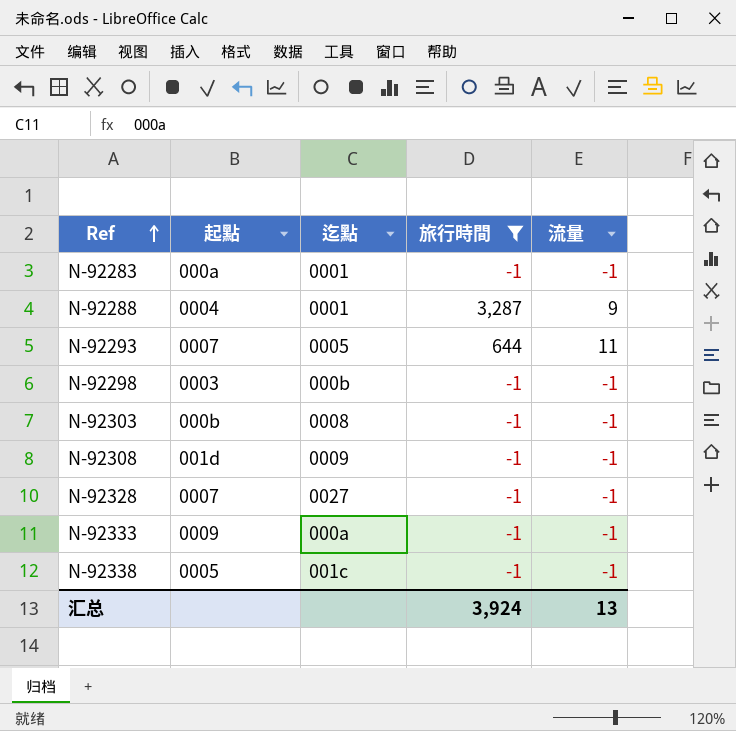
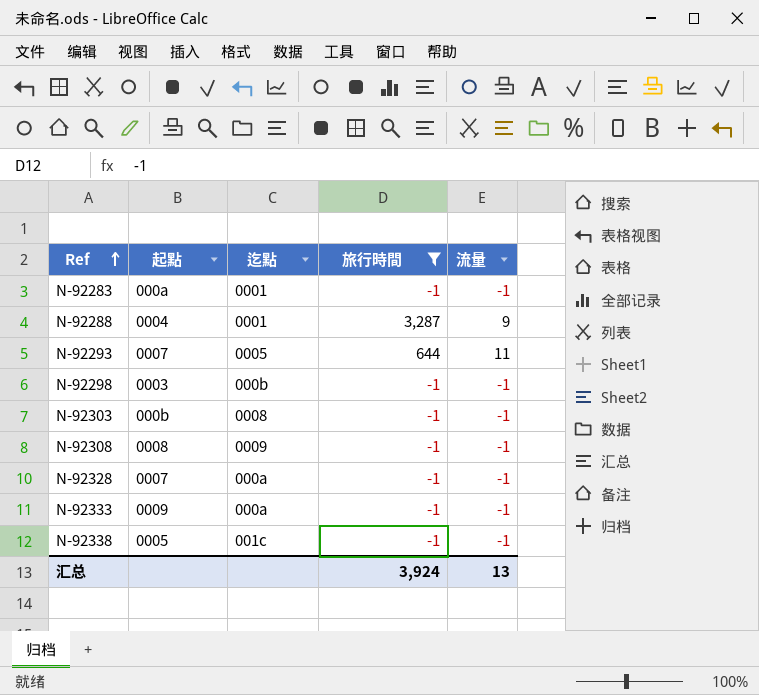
N-92308 | 起點: 001d -> 0008
N-92328 | 迄點: 0027 -> 000a

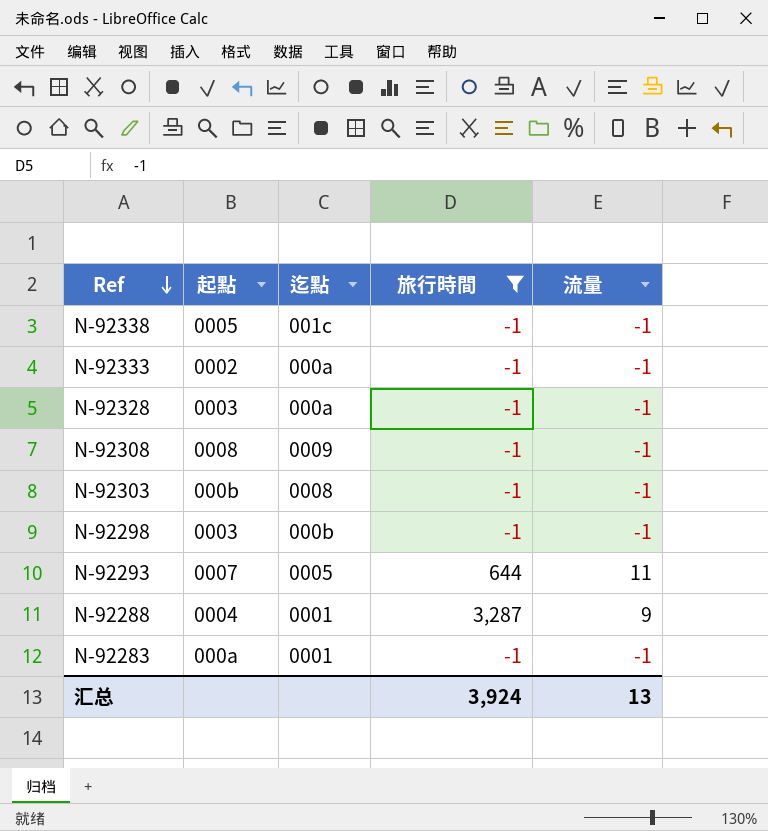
row order: Ref ascending -> Ref descending
N-92333 | 起點: 0009 -> 0002
N-92328 | 起點: 0007 -> 0003

